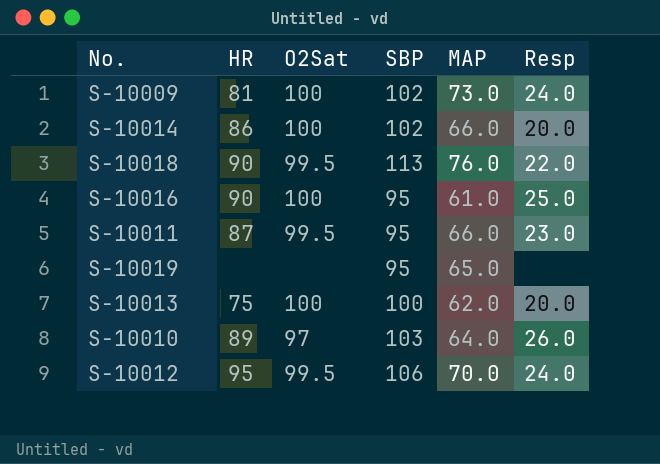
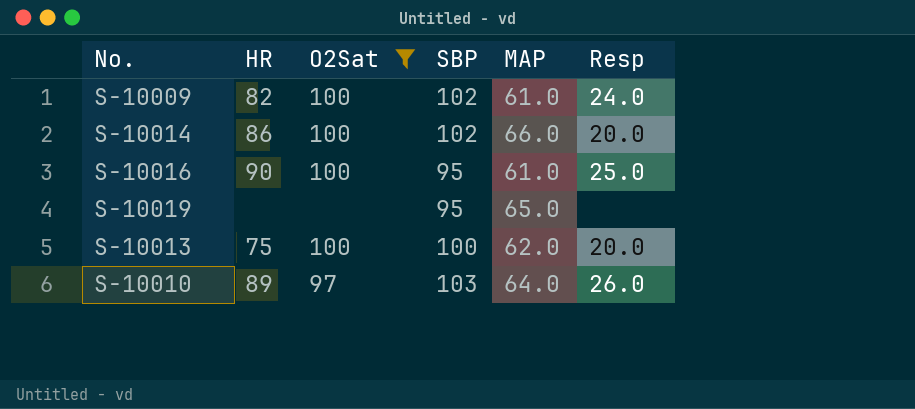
filter: none -> O2Sat != 99.5
S-10009 | HR: 81 -> 82
S-10009 | MAP: 73.0 -> 61.0

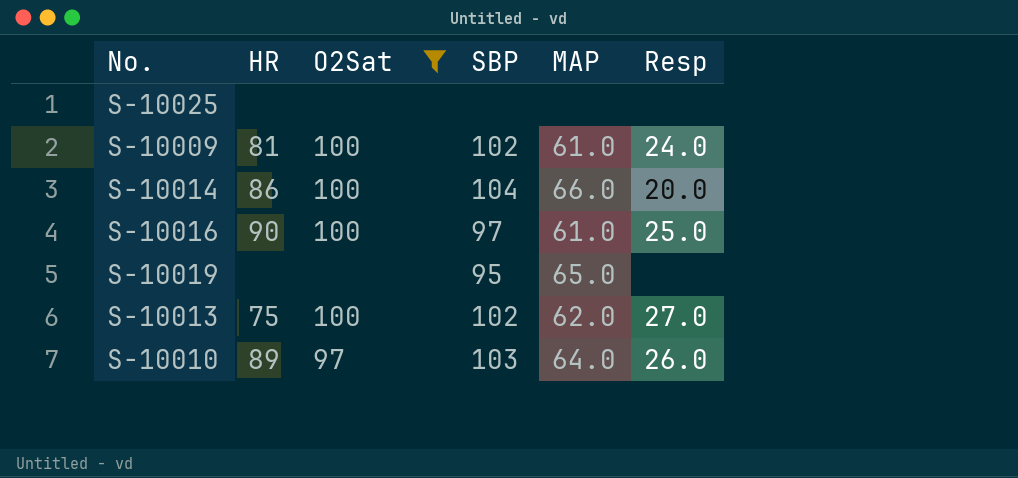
row S-10025: none -> none | none | none | none | none
S-10009 | HR: 82 -> 81
S-10014 | SBP: 102 -> 104
S-10016 | SBP: 95 -> 97
S-10013 | SBP: 100 -> 102
S-10013 | Resp: 20.0 -> 27.0

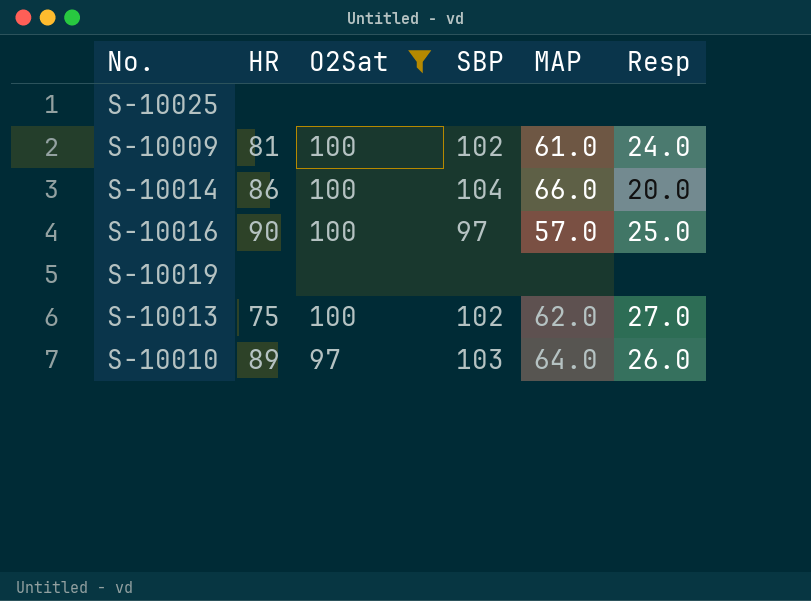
S-10016 | MAP: 61.0 -> 57.0
S-10019 | SBP: 95 -> none
S-10019 | MAP: 65.0 -> none

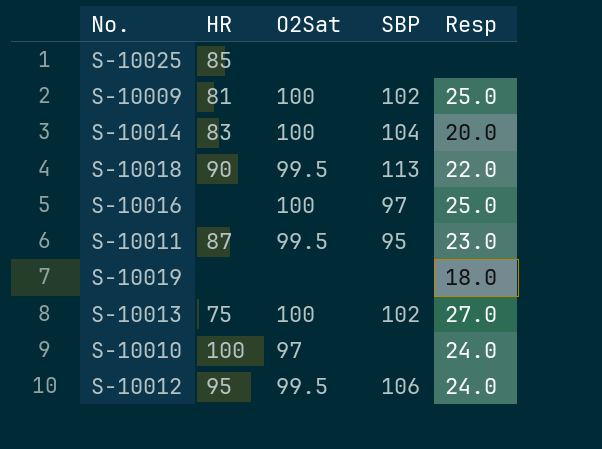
filter: O2Sat != 99.5 -> none
column MAP | position: 5 -> none
S-10025 | HR: none -> 85
S-10009 | Resp: 24.0 -> 25.0
S-10014 | HR: 86 -> 83
S-10016 | HR: 90 -> none
S-10019 | Resp: none -> 18.0
S-10010 | HR: 89 -> 100
S-10010 | SBP: 103 -> none
S-10010 | Resp: 26.0 -> 24.0

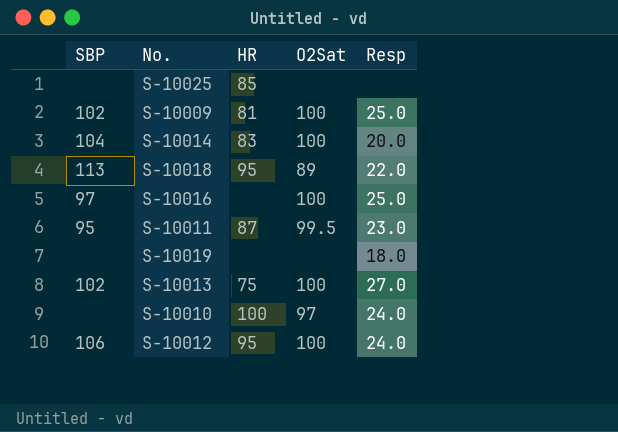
column SBP | position: 4 -> 1
S-10018 | HR: 90 -> 95
S-10018 | O2Sat: 99.5 -> 89
S-10012 | O2Sat: 99.5 -> 100

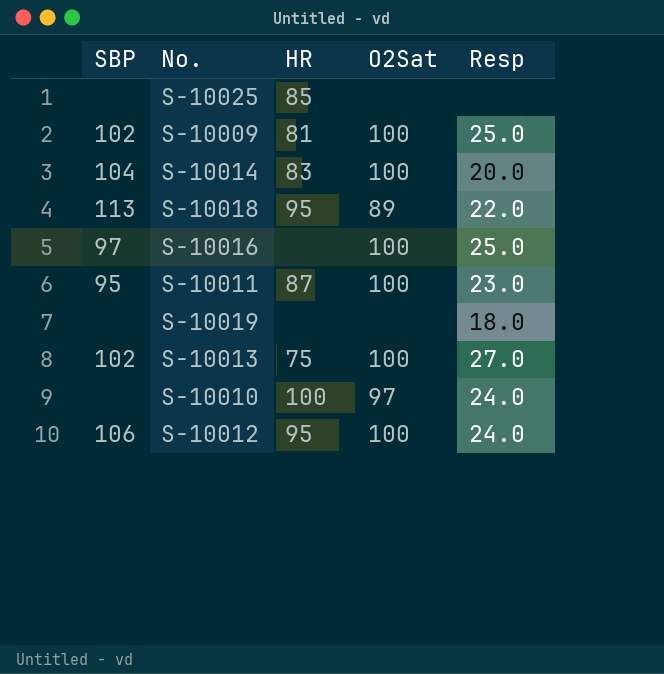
S-10011 | O2Sat: 99.5 -> 100

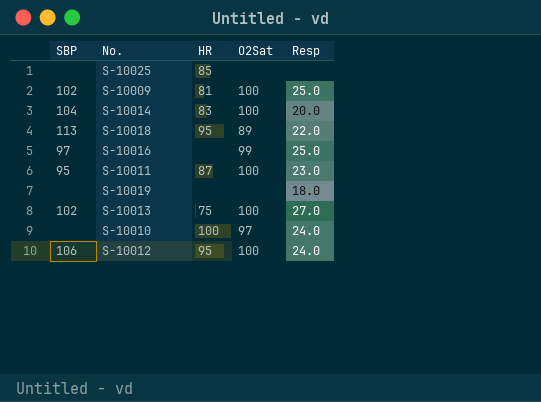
S-10016 | O2Sat: 100 -> 99

